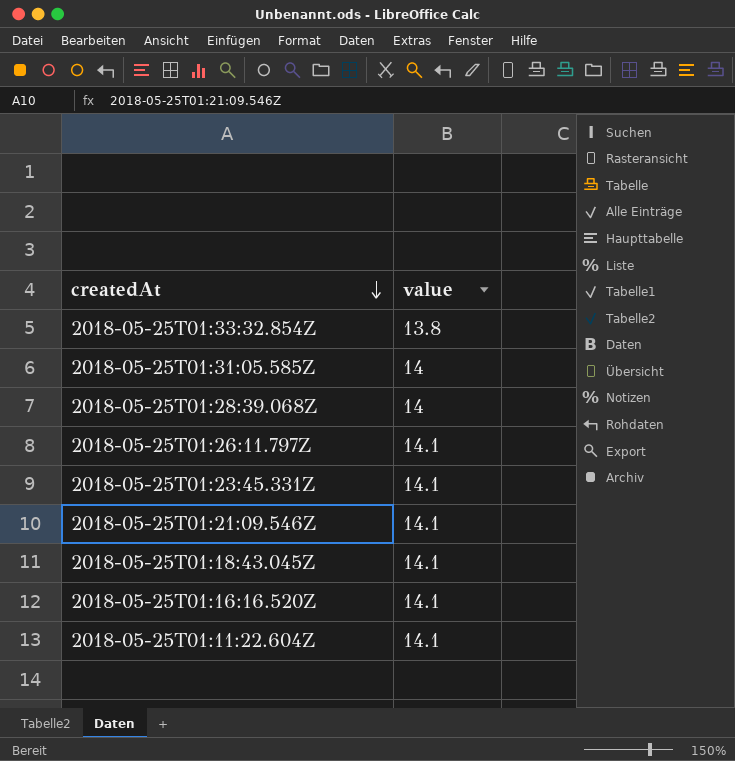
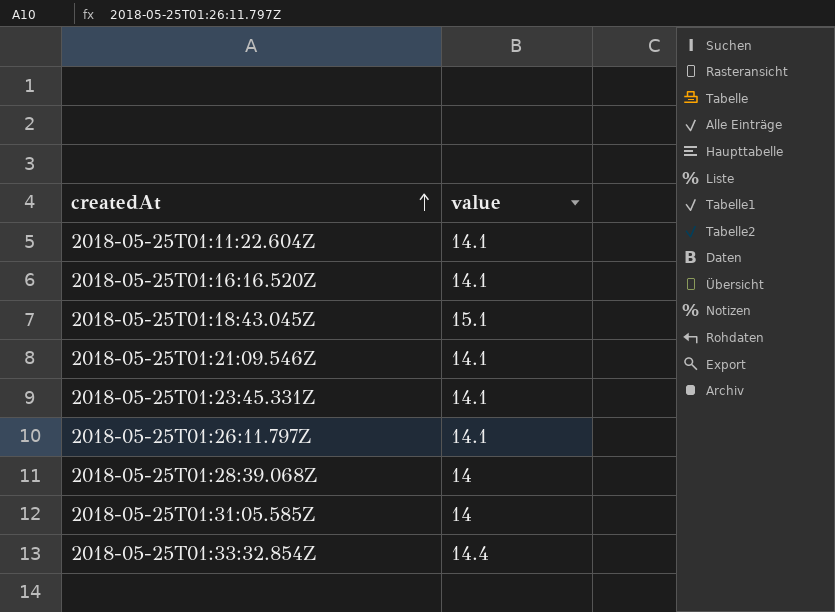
row order: createdAt descending -> createdAt ascending
2018-05-25T01:18:43.045Z | value: 14.1 -> 15.1
2018-05-25T01:33:32.854Z | value: 13.8 -> 14.4

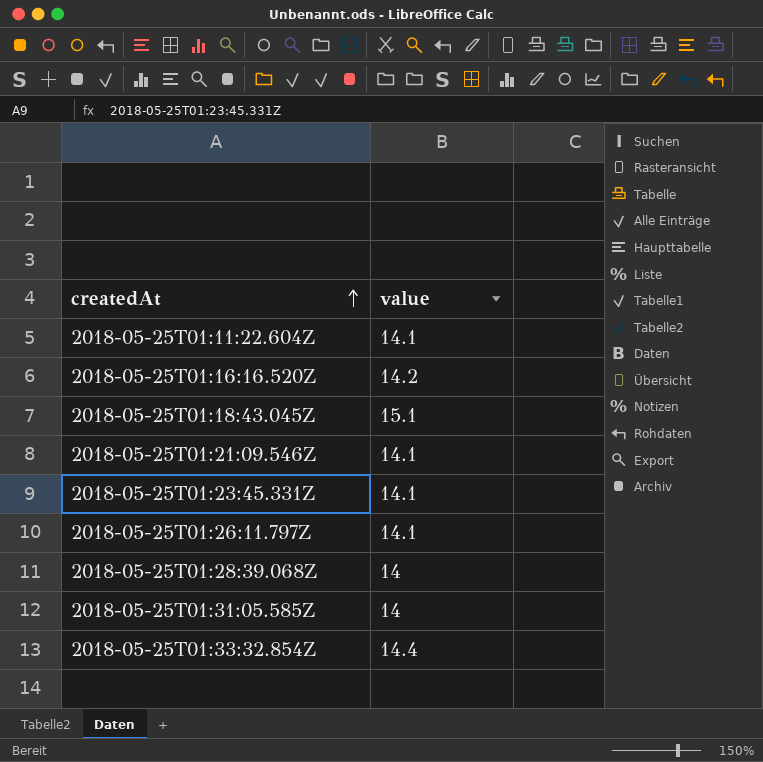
2018-05-25T01:16:16.520Z | value: 14.1 -> 14.2

